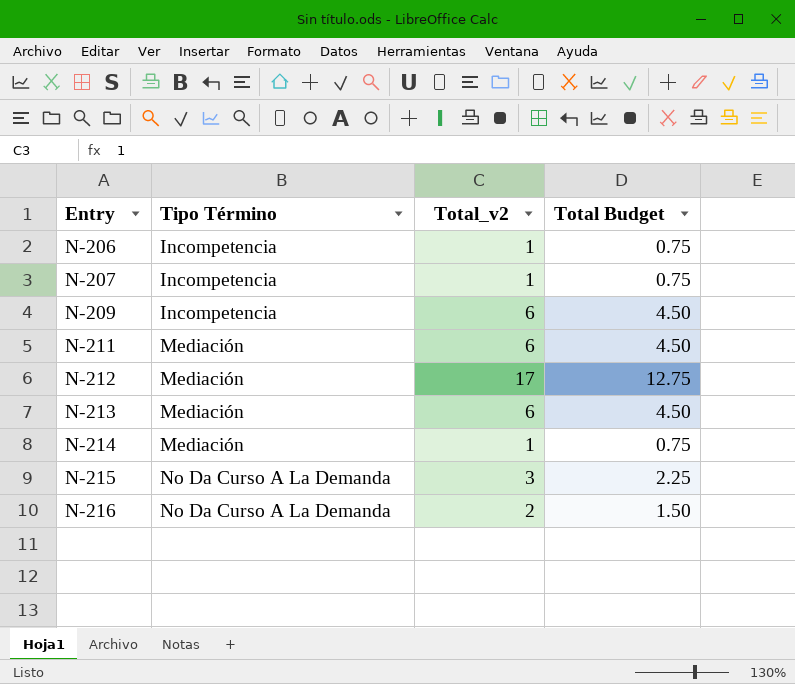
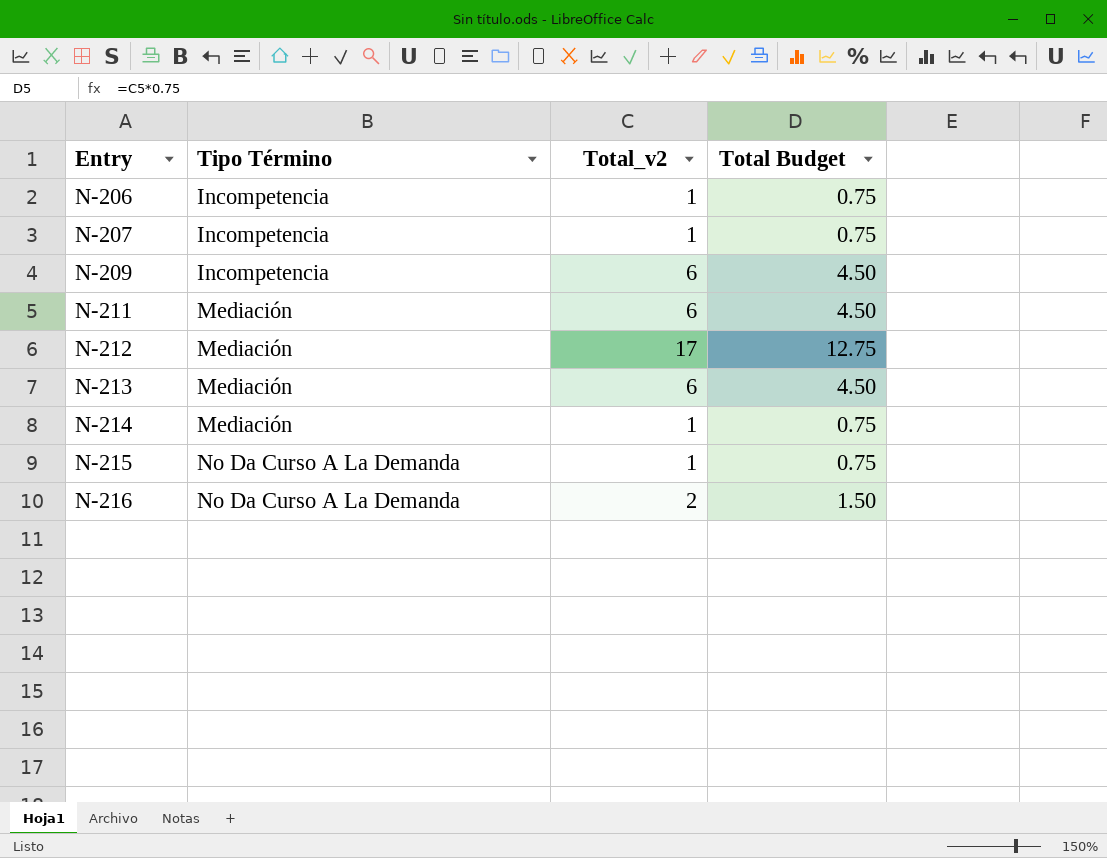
N-215 | Total_v2: 3 -> 1
N-215 | Total Budget: 2.25 -> 0.75

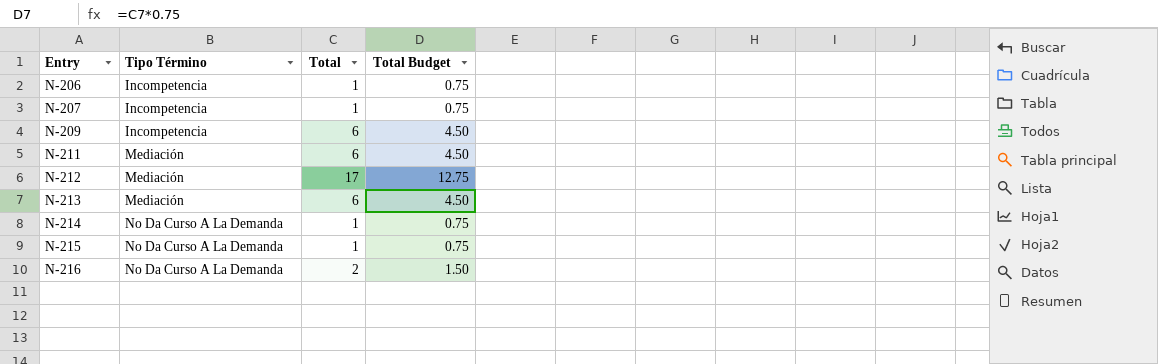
column name: Total_v2 -> Total
N-214 | Tipo Término: Mediación -> No Da Curso A La Demanda

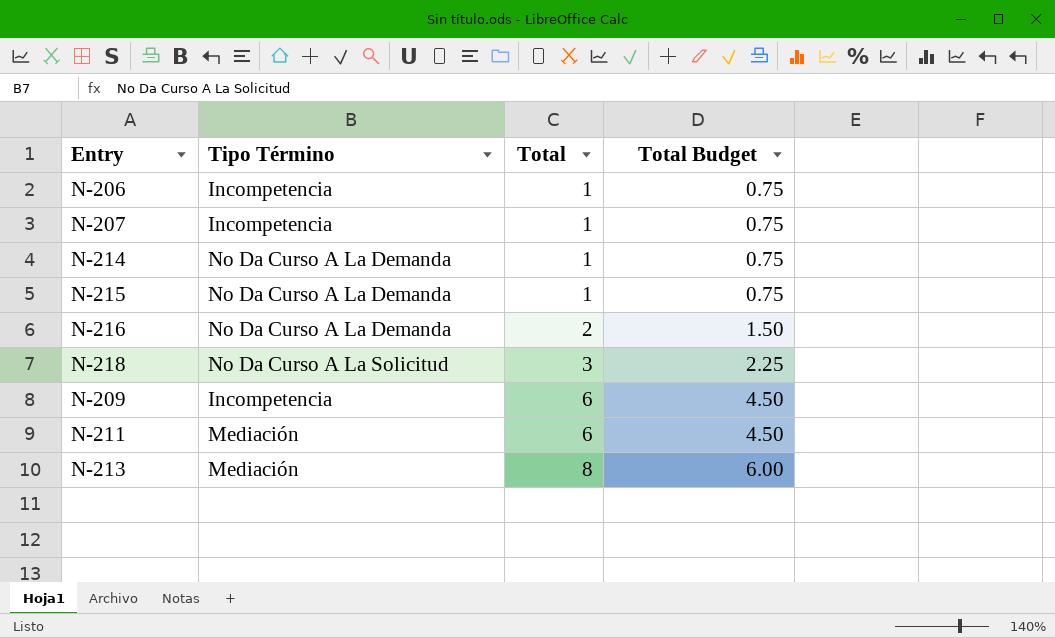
row order: Entry ascending -> Total ascending
row N-212: Mediación | 17 | 12.75 -> none
row N-218: none -> No Da Curso A La Solicitud | 3 | 2.25
N-213 | Total: 6 -> 8
N-213 | Total Budget: 4.50 -> 6.00

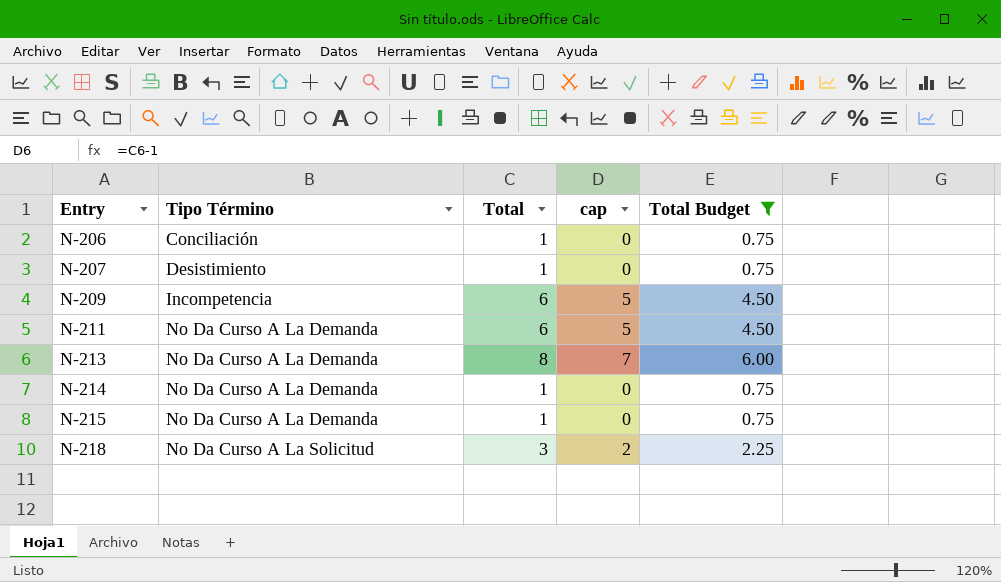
filter: none -> Total Budget != 1.50
row order: Total ascending -> Entry ascending
column cap | formula: none -> [Total] - 1
N-206 | Tipo Término: Incompetencia -> Conciliación
N-207 | Tipo Término: Incompetencia -> Desistimiento
N-211 | Tipo Término: Mediación -> No Da Curso A La Demanda
N-213 | Tipo Término: Mediación -> No Da Curso A La Demanda

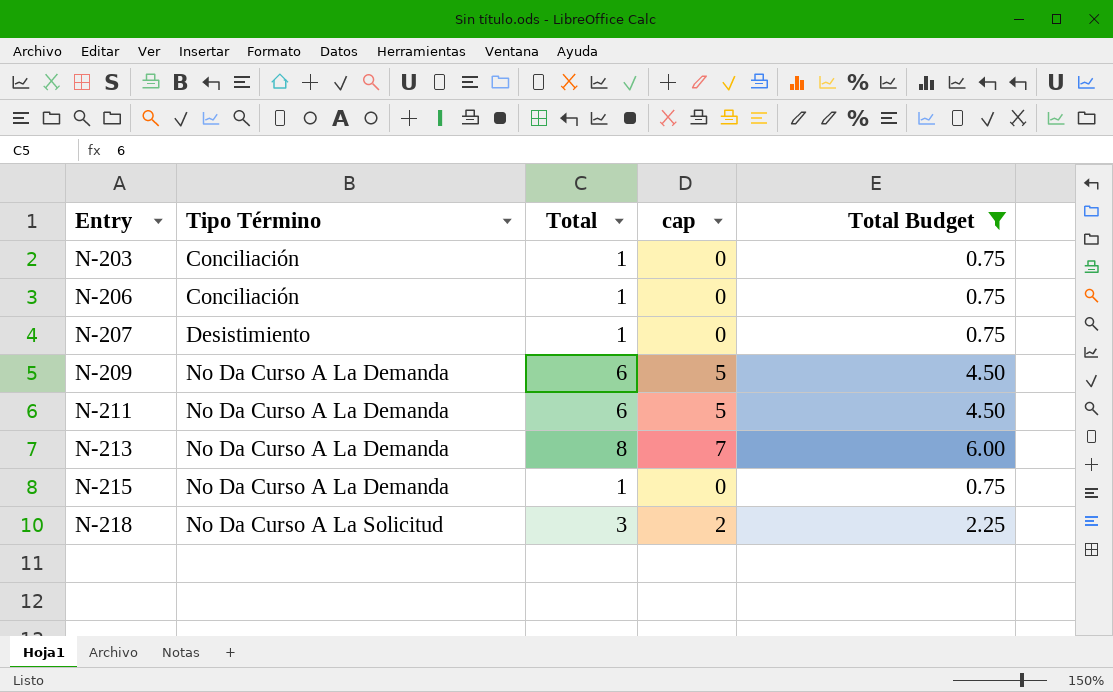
row N-214: No Da Curso A La Demanda | 1 | 0 | 0.75 -> none
row N-203: none -> Conciliación | 1 | 0 | 0.75
N-209 | Tipo Término: Incompetencia -> No Da Curso A La Demanda

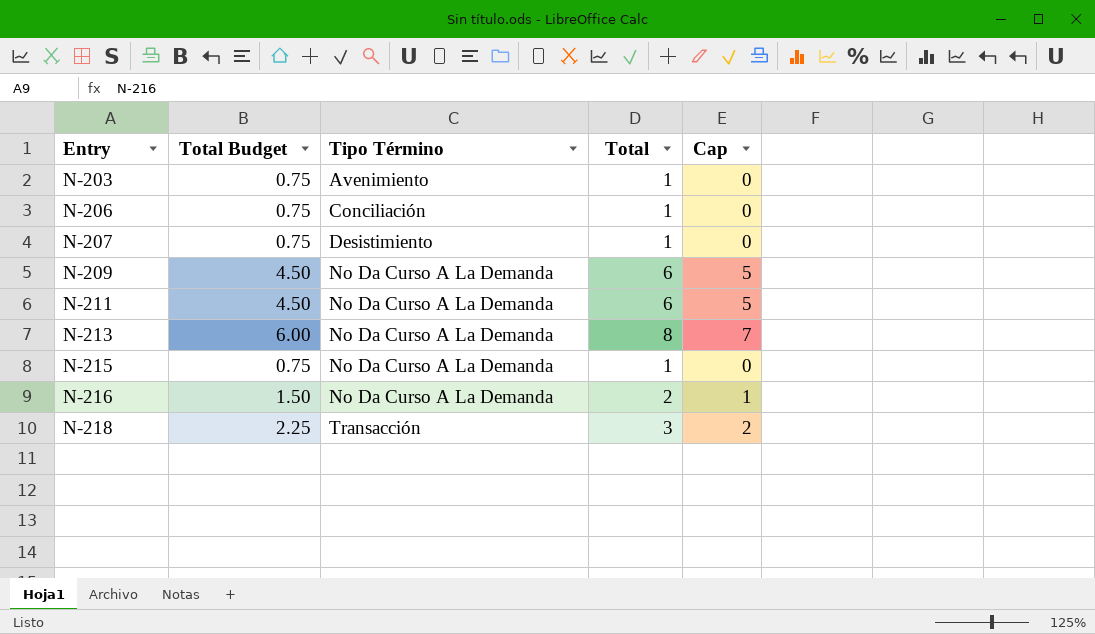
filter: Total Budget != 1.50 -> none
column Total Budget | position: 5 -> 2
column name: cap -> Cap
N-203 | Tipo Término: Conciliación -> Avenimiento
N-218 | Tipo Término: No Da Curso A La Solicitud -> Transacción

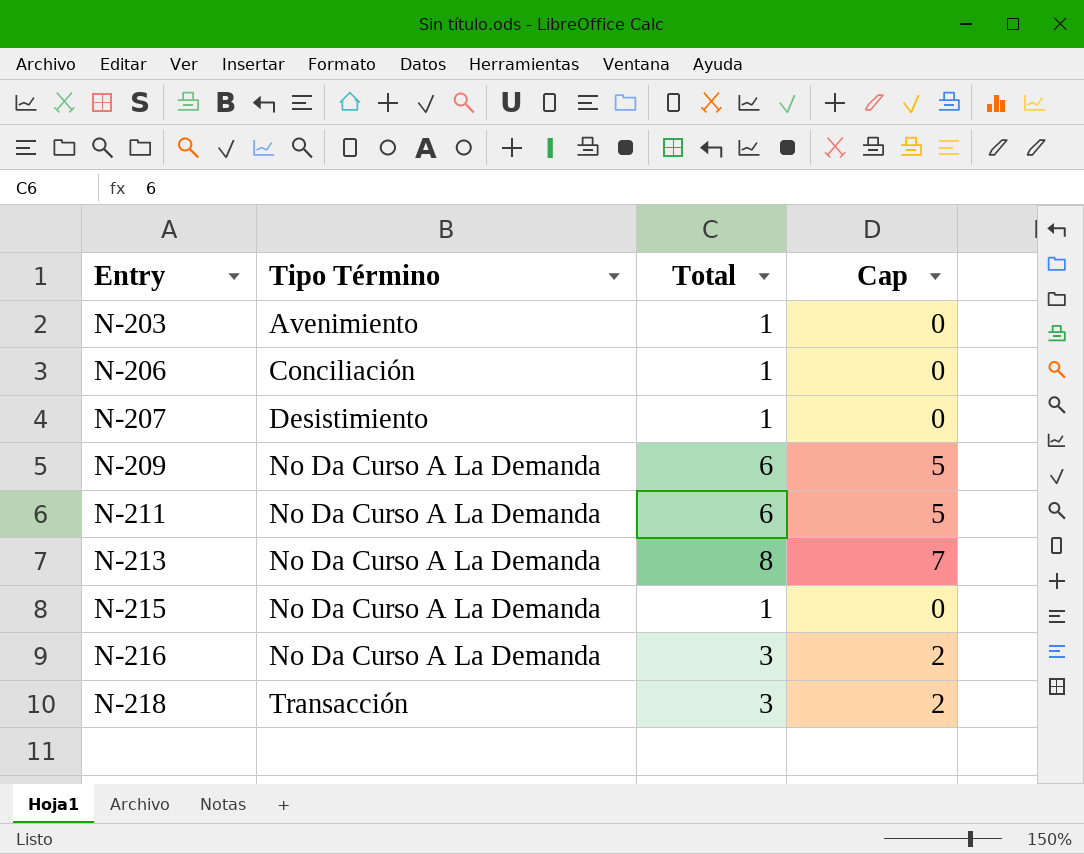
column Total Budget | formula: [Total] * 0.75 -> none
N-216 | Total: 2 -> 3
N-216 | Cap: 1 -> 2

